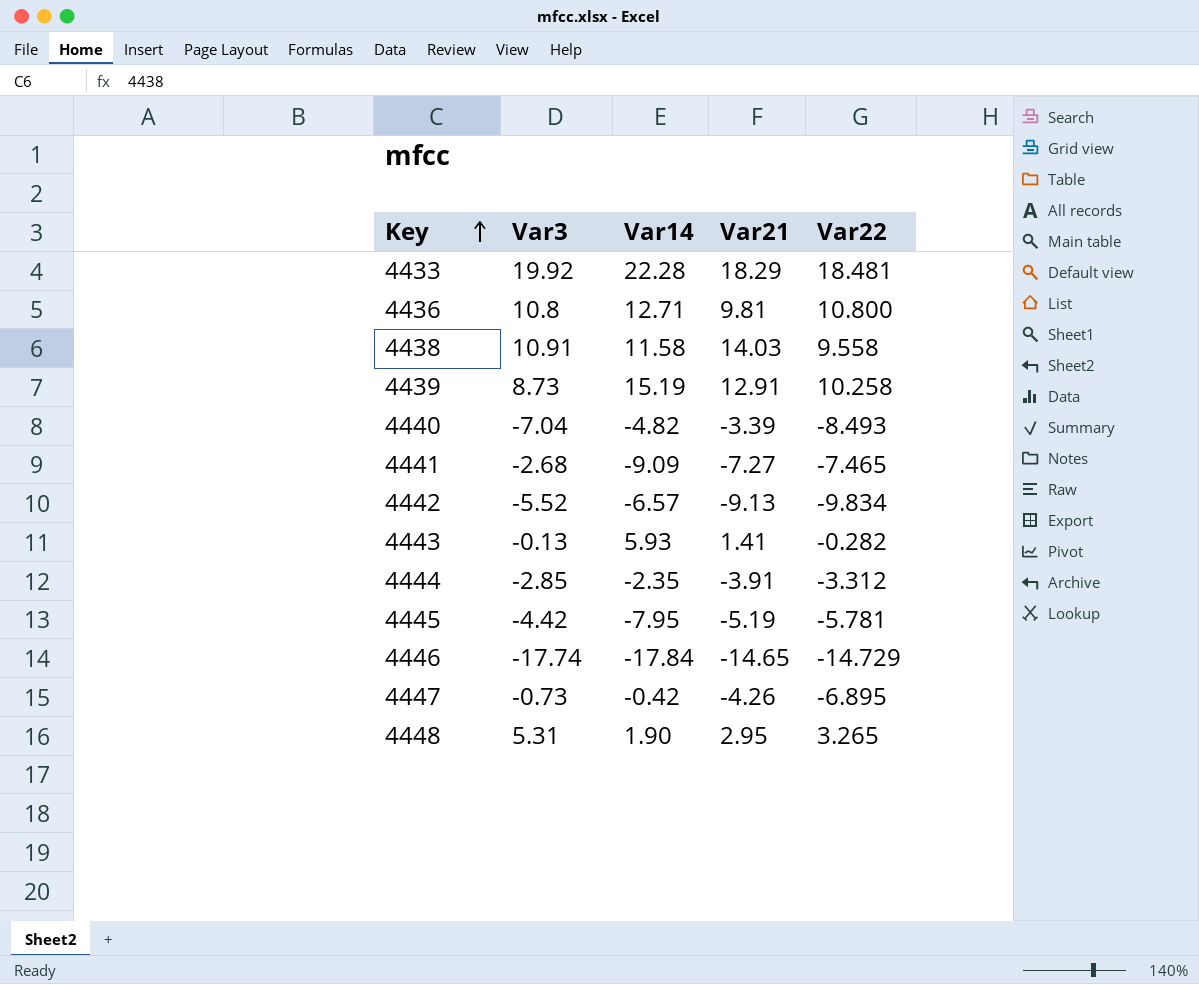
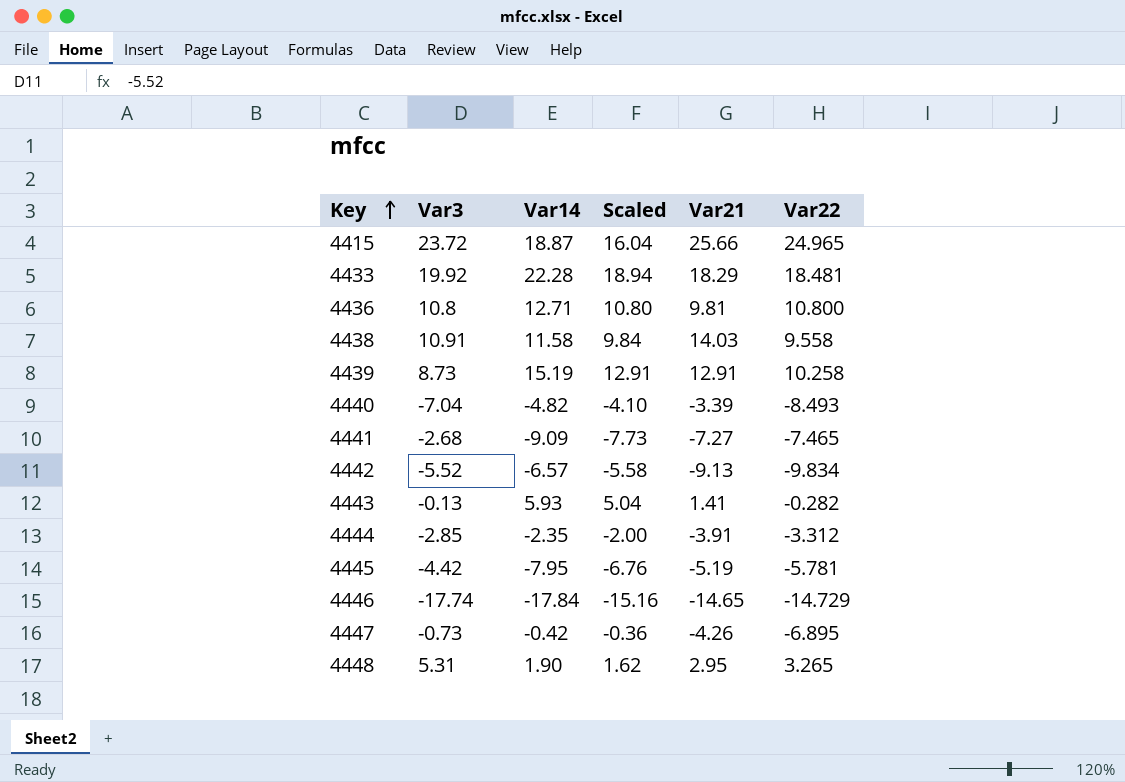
column Scaled | formula: none -> [Var14] * 0.85
row 4415: none -> 23.72 | 18.87 | 16.04 | 25.66 | 24.965

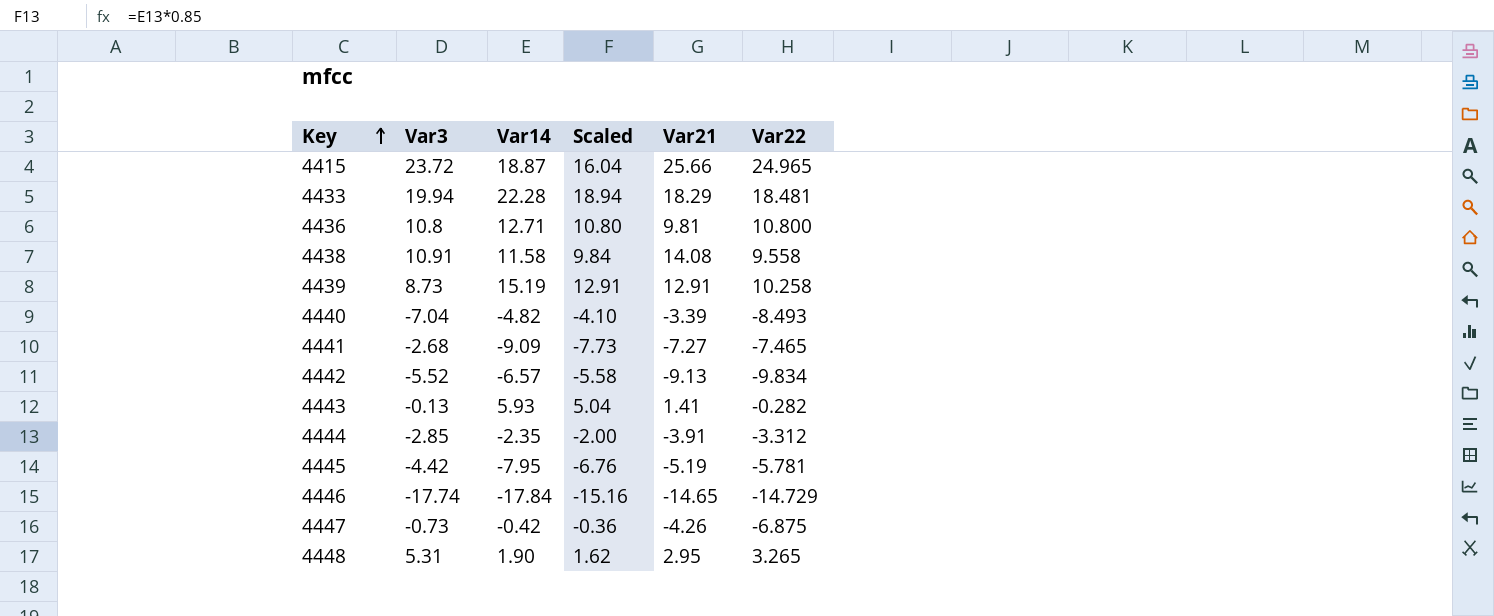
4433 | Var3: 19.92 -> 19.94
4438 | Var21: 14.03 -> 14.08
4447 | Var22: -6.895 -> -6.875

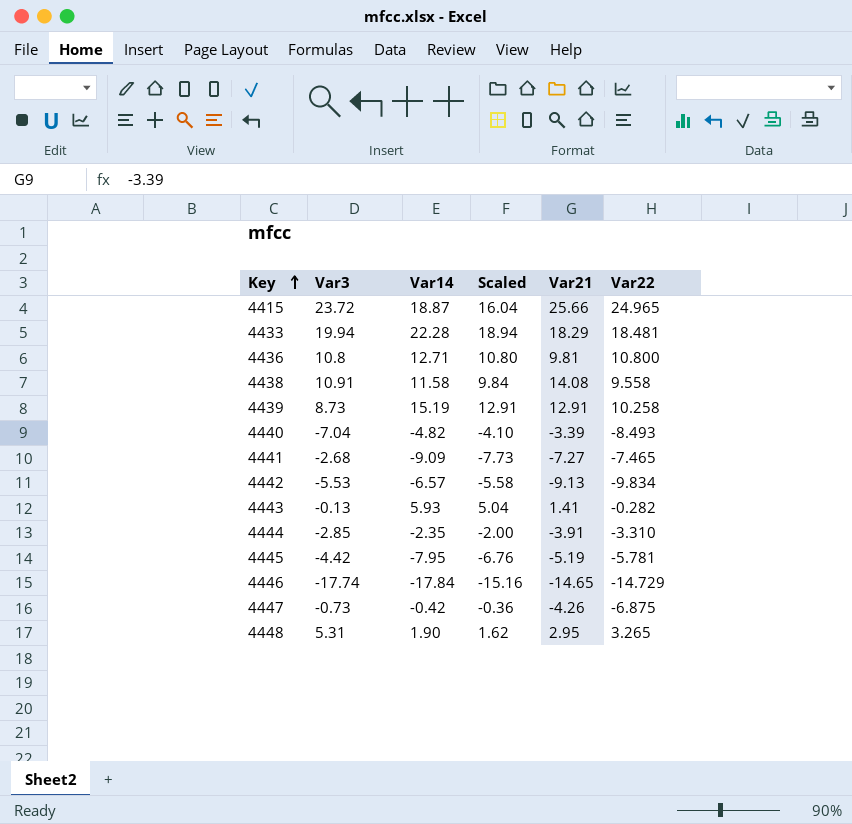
4442 | Var3: -5.52 -> -5.53
4444 | Var22: -3.312 -> -3.310

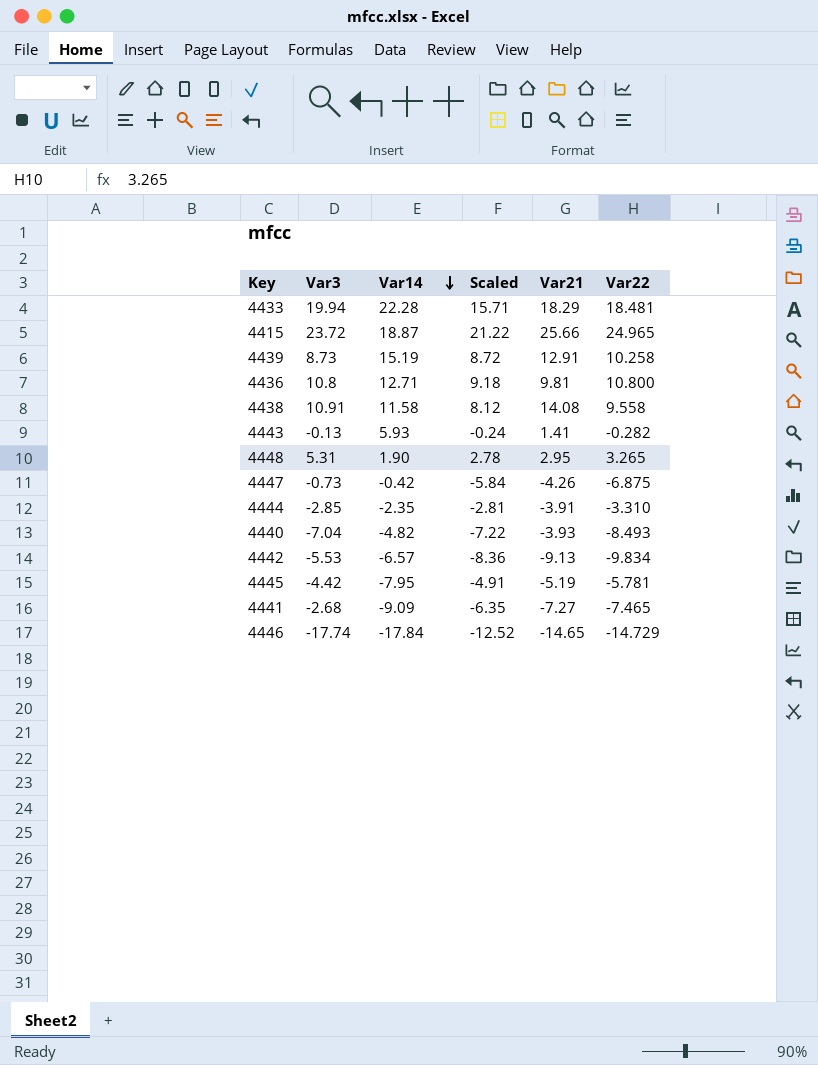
row order: Key ascending -> Var14 descending
column Scaled | formula: [Var14] * 0.85 -> [Var22] * 0.85
4440 | Var21: -3.39 -> -3.93

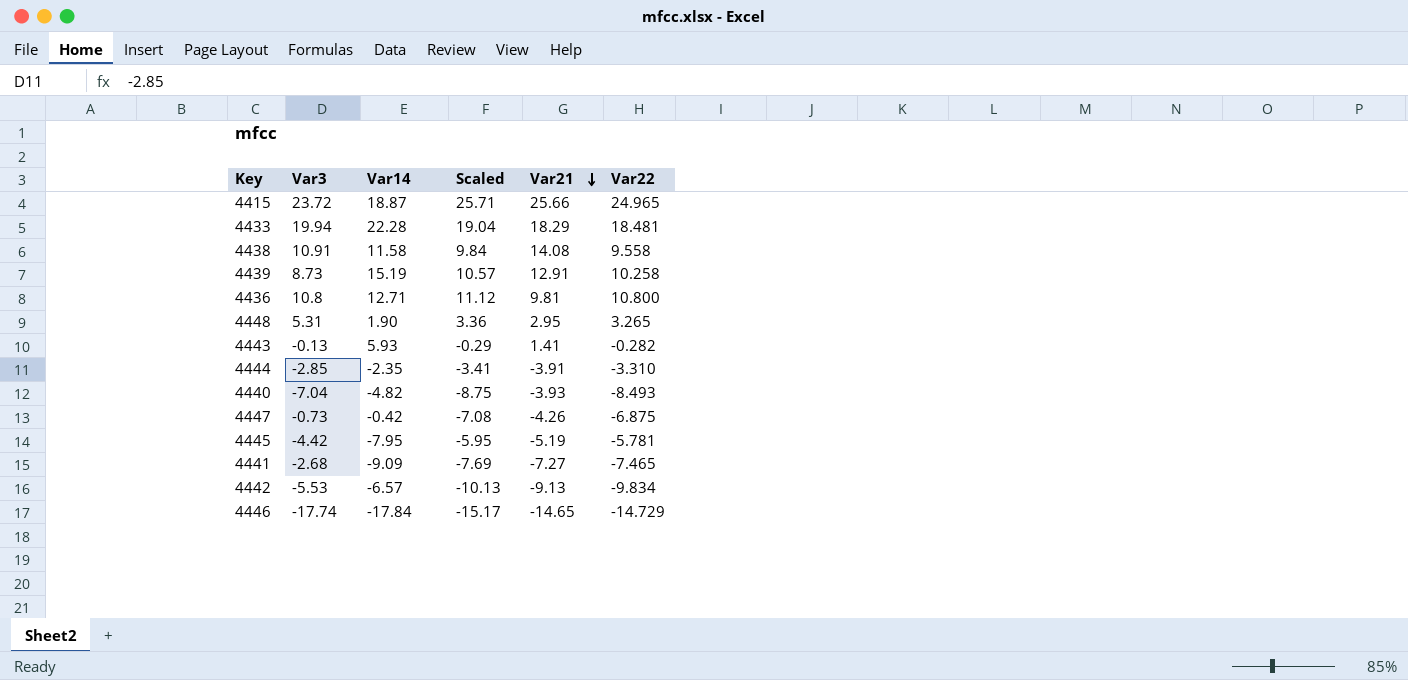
row order: Var14 descending -> Var21 descending
column Scaled | formula: [Var22] * 0.85 -> [Var22] * 1.03

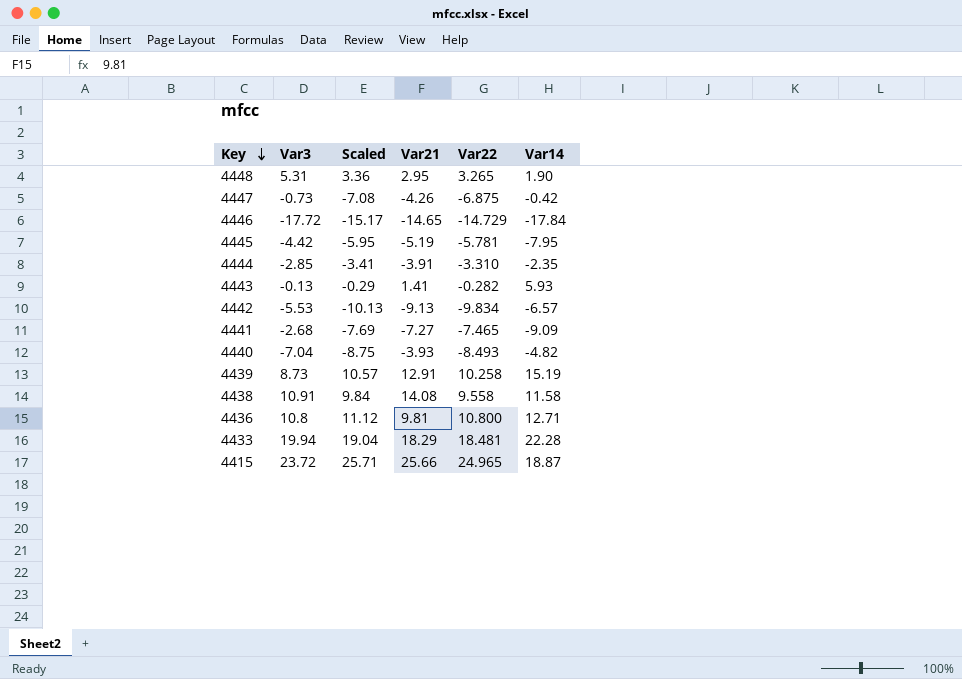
row order: Var21 descending -> Key descending
column Var14 | position: 3 -> 6
4446 | Var3: -17.74 -> -17.72

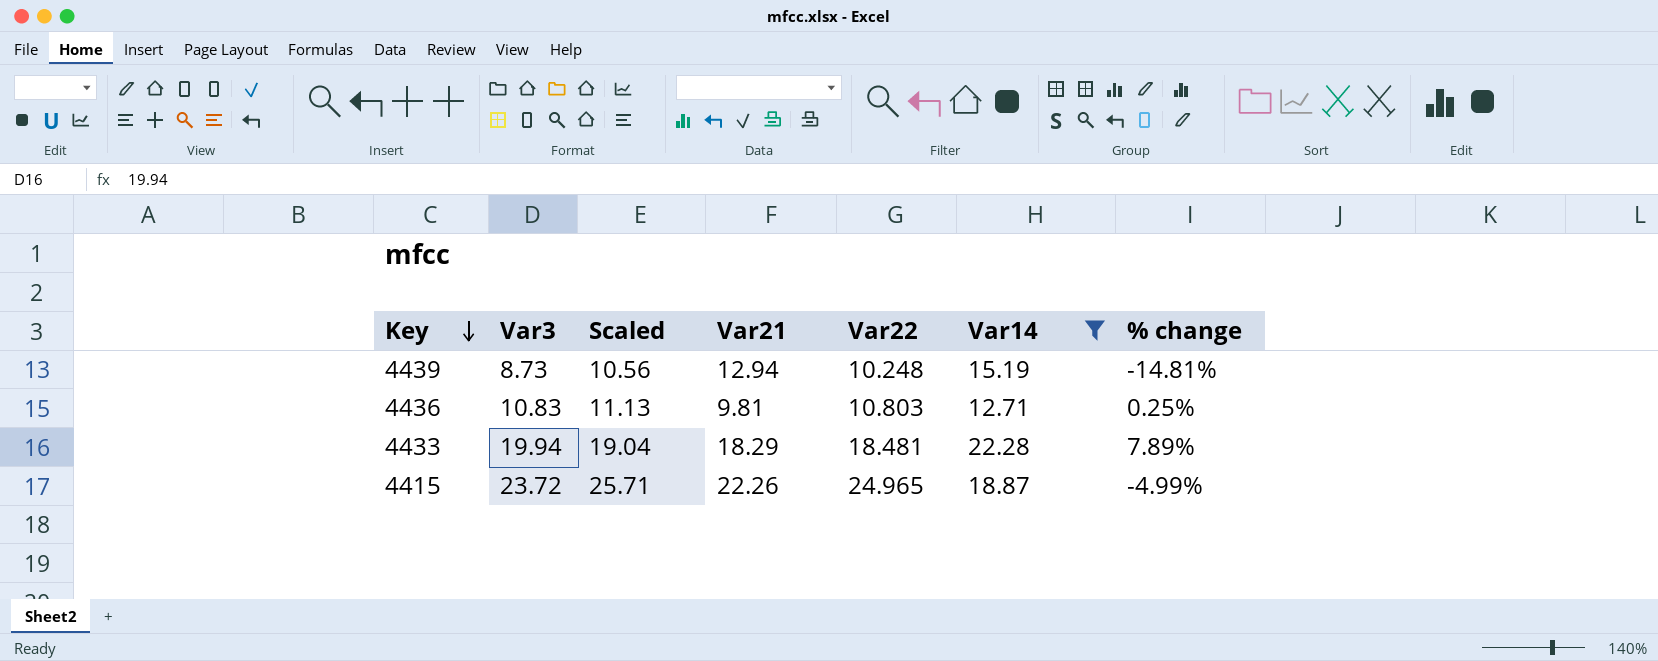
filter: none -> Var14 >= 12.71
column % change | formula: none -> ([Var3] - [Var22]) / [Var22]
4439 | Scaled: 10.57 -> 10.56
4439 | Var21: 12.91 -> 12.94
4439 | Var22: 10.258 -> 10.248
4436 | Var3: 10.8 -> 10.83
4436 | Scaled: 11.12 -> 11.13
4436 | Var22: 10.800 -> 10.803
4415 | Var21: 25.66 -> 22.26

